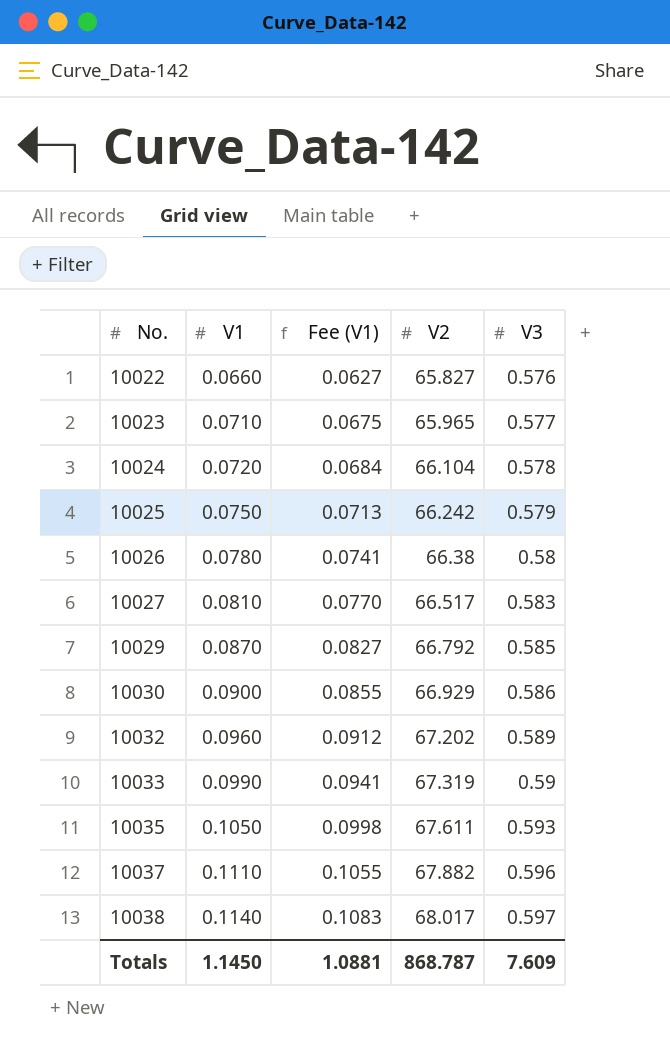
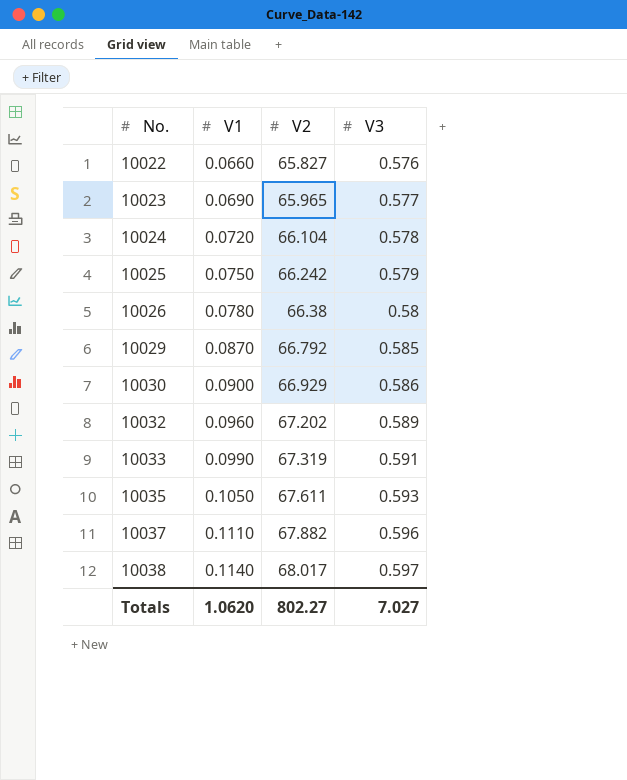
column Fee (V1) | formula: [V1] * 0.95 -> none
row 10027: 0.0810 | 0.0770 | 66.517 | 0.583 -> none
10023 | V1: 0.0710 -> 0.0690
10033 | V3: 0.59 -> 0.591
Totals | V1: 1.1450 -> 1.0620
Totals | V2: 868.787 -> 802.27
Totals | V3: 7.609 -> 7.027

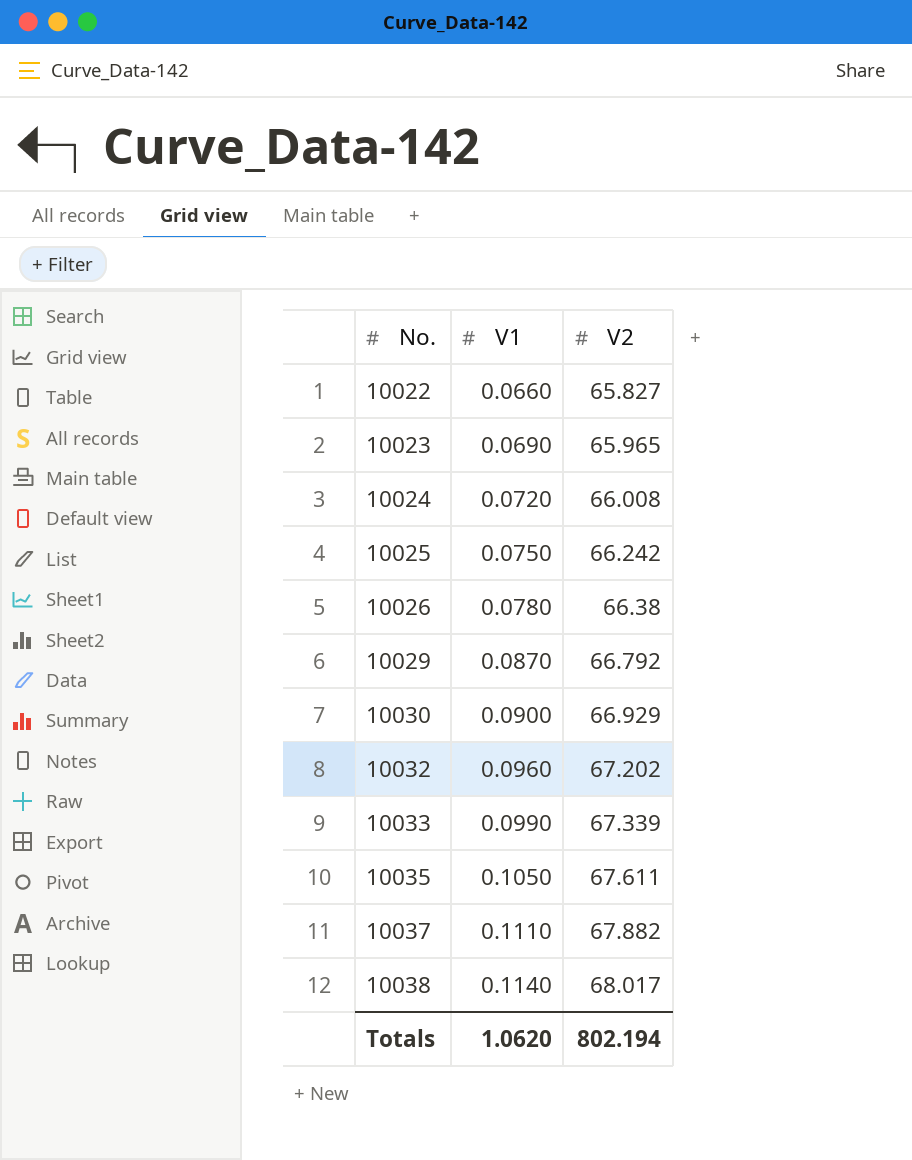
column V3 | position: 4 -> none
10024 | V2: 66.104 -> 66.008
10033 | V2: 67.319 -> 67.339
Totals | V2: 802.27 -> 802.194

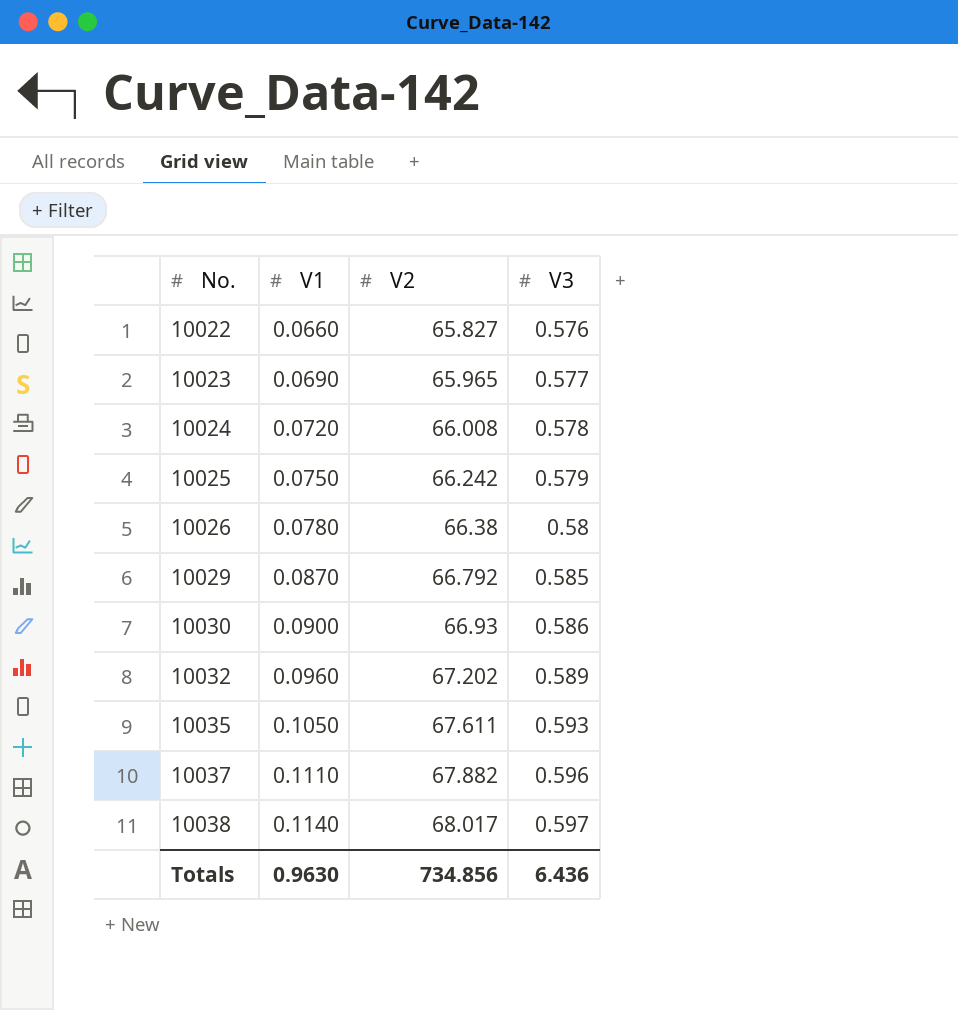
column V3 | position: none -> 4
row 10033: 0.0990 | 67.339 -> none
10030 | V2: 66.929 -> 66.93
Totals | V1: 1.0620 -> 0.9630
Totals | V2: 802.194 -> 734.856

